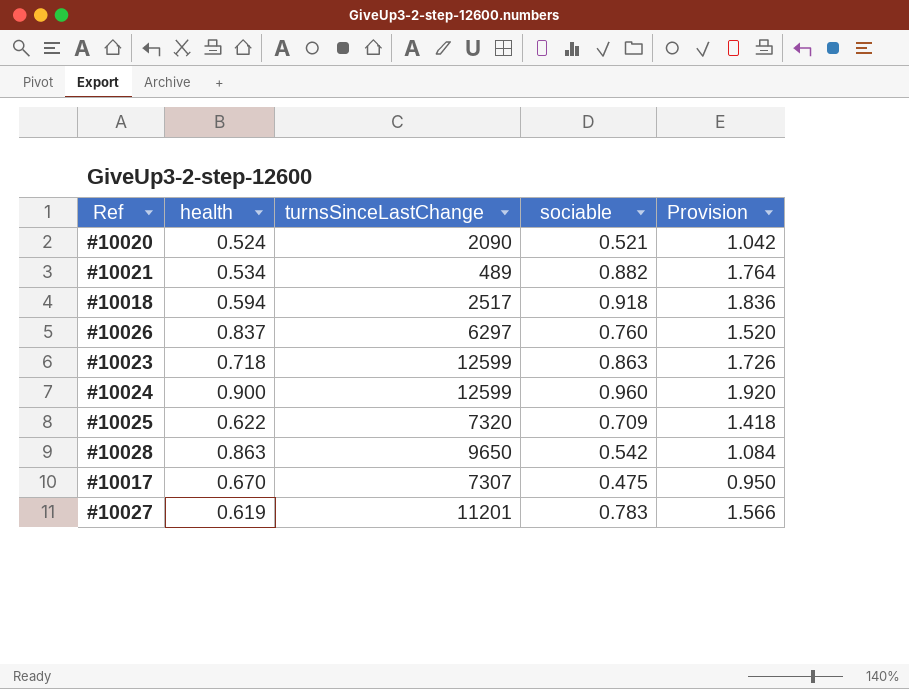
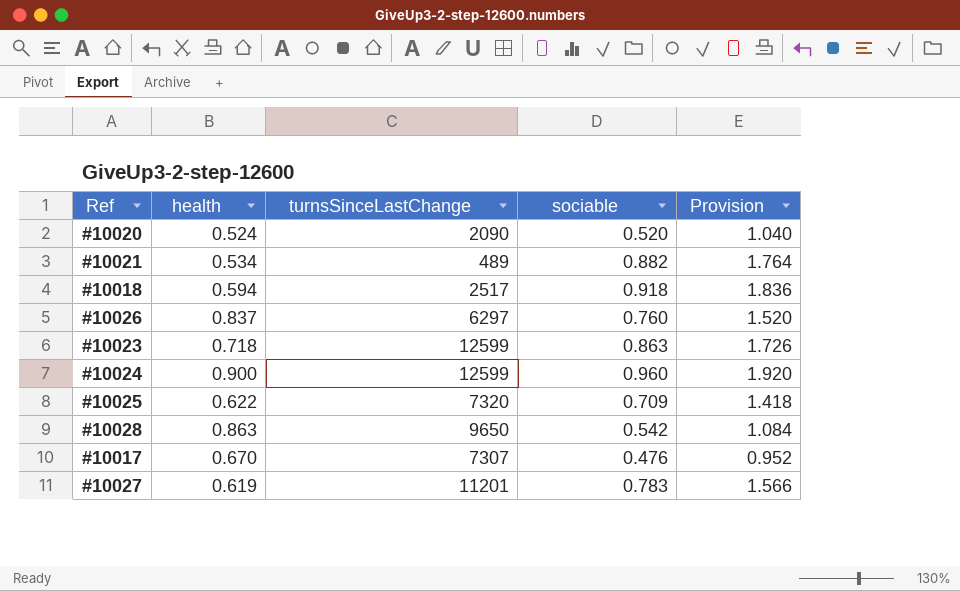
#10020 | sociable: 0.521 -> 0.520
#10020 | Provision: 1.042 -> 1.040
#10017 | sociable: 0.475 -> 0.476
#10017 | Provision: 0.950 -> 0.952

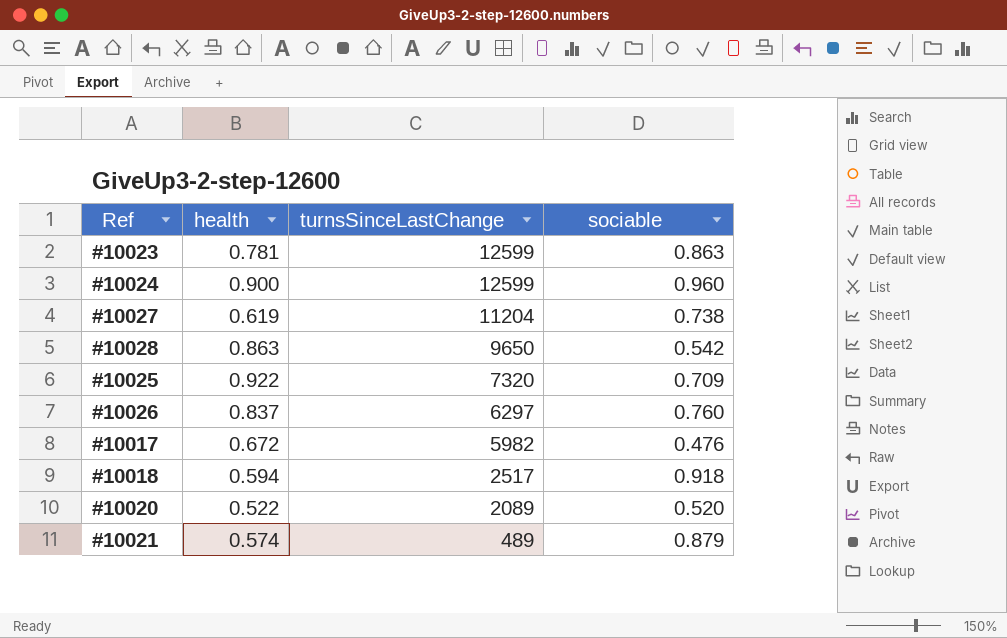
row order: none -> turnsSinceLastChange descending
column Provision | formula: [sociable] * 2 -> none
#10023 | health: 0.718 -> 0.781
#10027 | turnsSinceLastChange: 11201 -> 11204
#10027 | sociable: 0.783 -> 0.738
#10025 | health: 0.622 -> 0.922
#10017 | health: 0.670 -> 0.672
#10017 | turnsSinceLastChange: 7307 -> 5982
#10020 | health: 0.524 -> 0.522
#10020 | turnsSinceLastChange: 2090 -> 2089
#10021 | health: 0.534 -> 0.574
#10021 | sociable: 0.882 -> 0.879

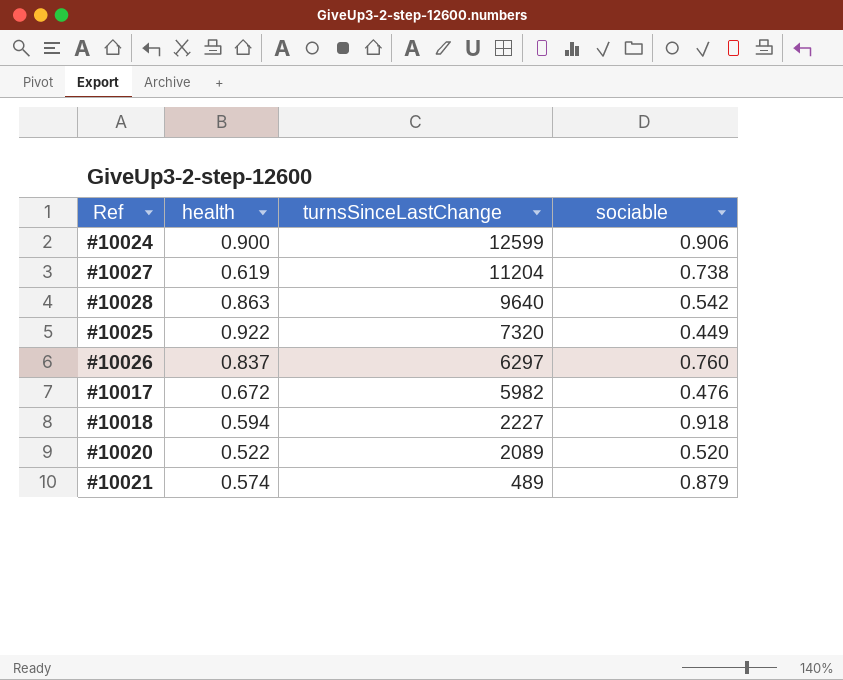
row #10023: 0.781 | 12599 | 0.863 -> none
#10024 | sociable: 0.960 -> 0.906
#10028 | turnsSinceLastChange: 9650 -> 9640
#10025 | sociable: 0.709 -> 0.449
#10018 | turnsSinceLastChange: 2517 -> 2227

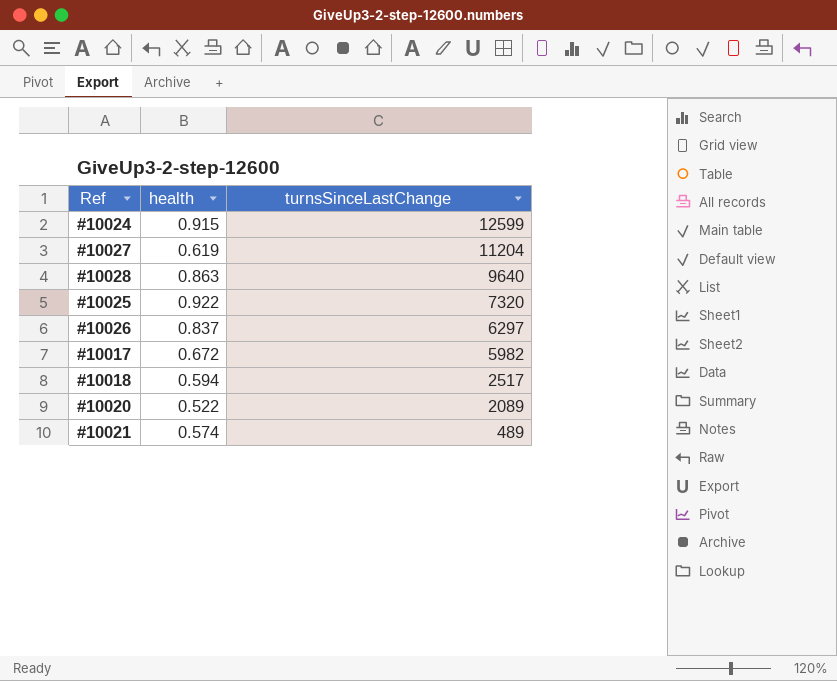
column sociable | position: 4 -> none
#10024 | health: 0.900 -> 0.915
#10018 | turnsSinceLastChange: 2227 -> 2517

